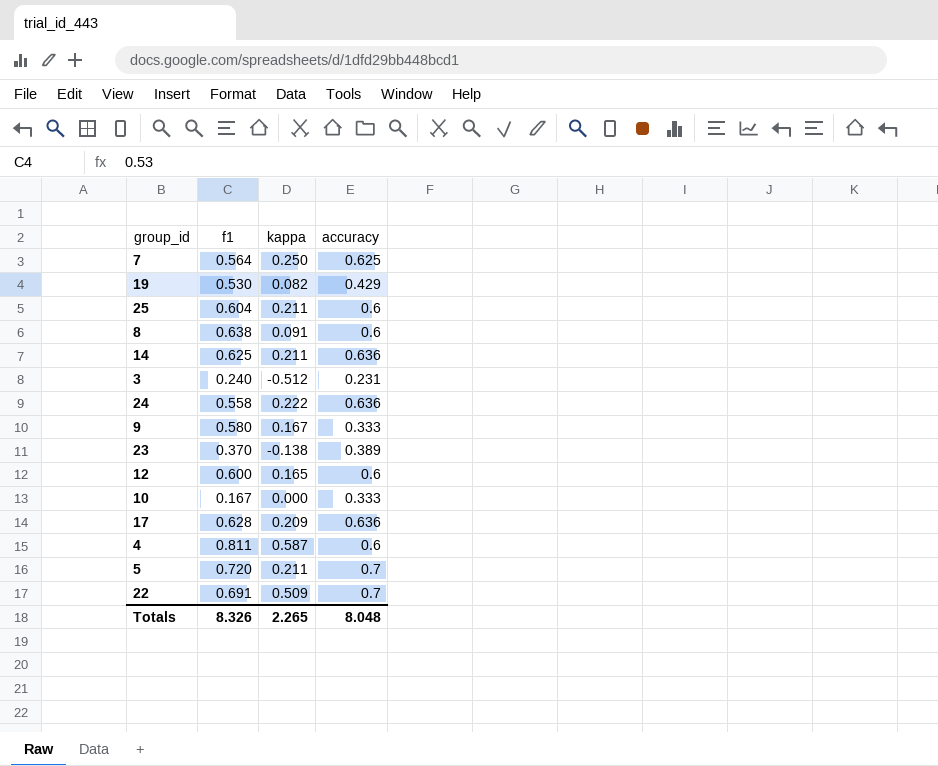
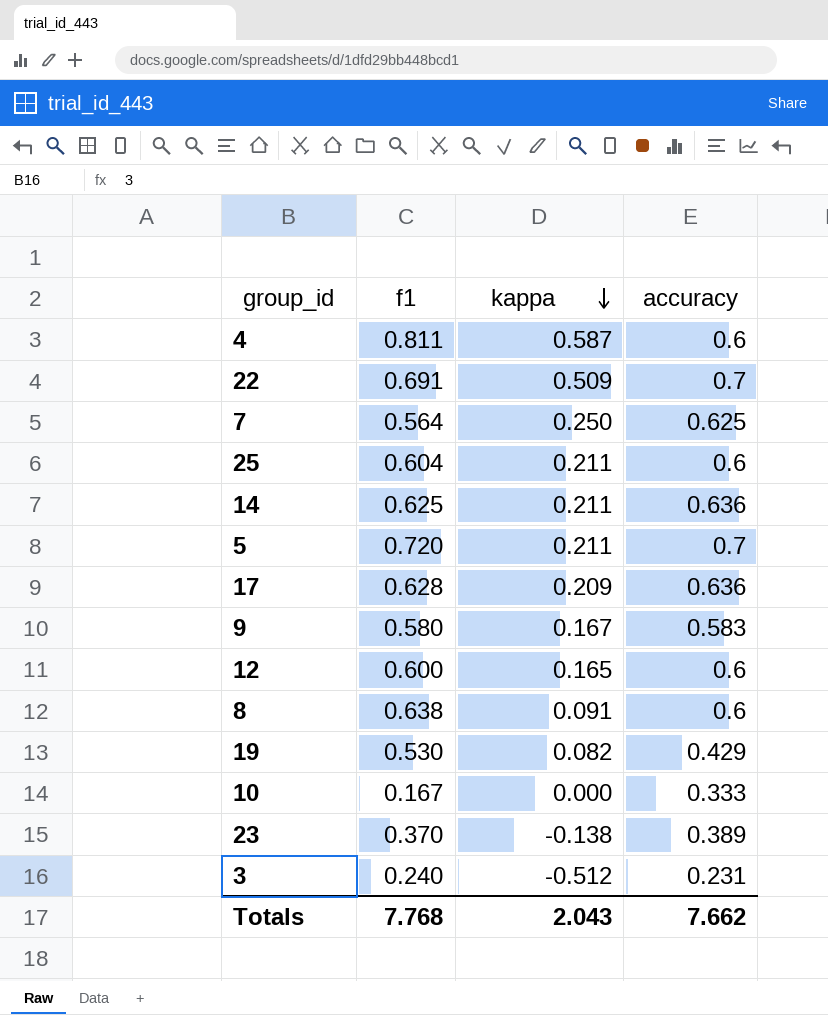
row order: none -> kappa descending
row 24: 0.558 | 0.222 | 0.636 -> none
9 | accuracy: 0.333 -> 0.583
Totals | f1: 8.326 -> 7.768
Totals | kappa: 2.265 -> 2.043
Totals | accuracy: 8.048 -> 7.662

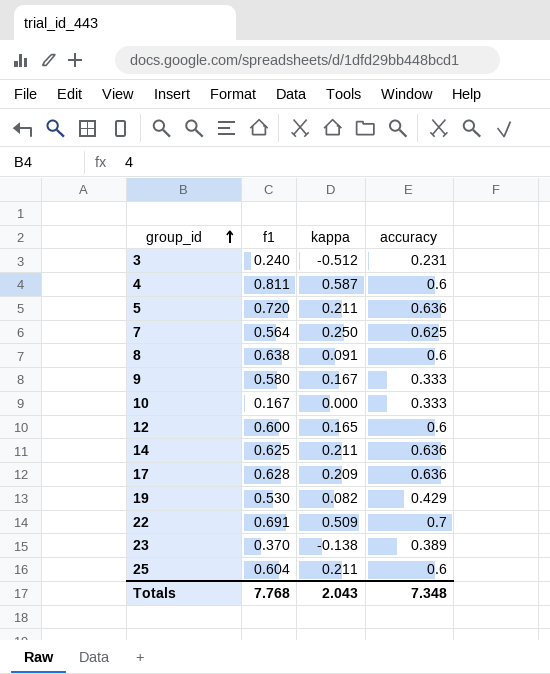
row order: kappa descending -> group_id ascending
5 | accuracy: 0.7 -> 0.636
9 | accuracy: 0.583 -> 0.333
Totals | accuracy: 7.662 -> 7.348

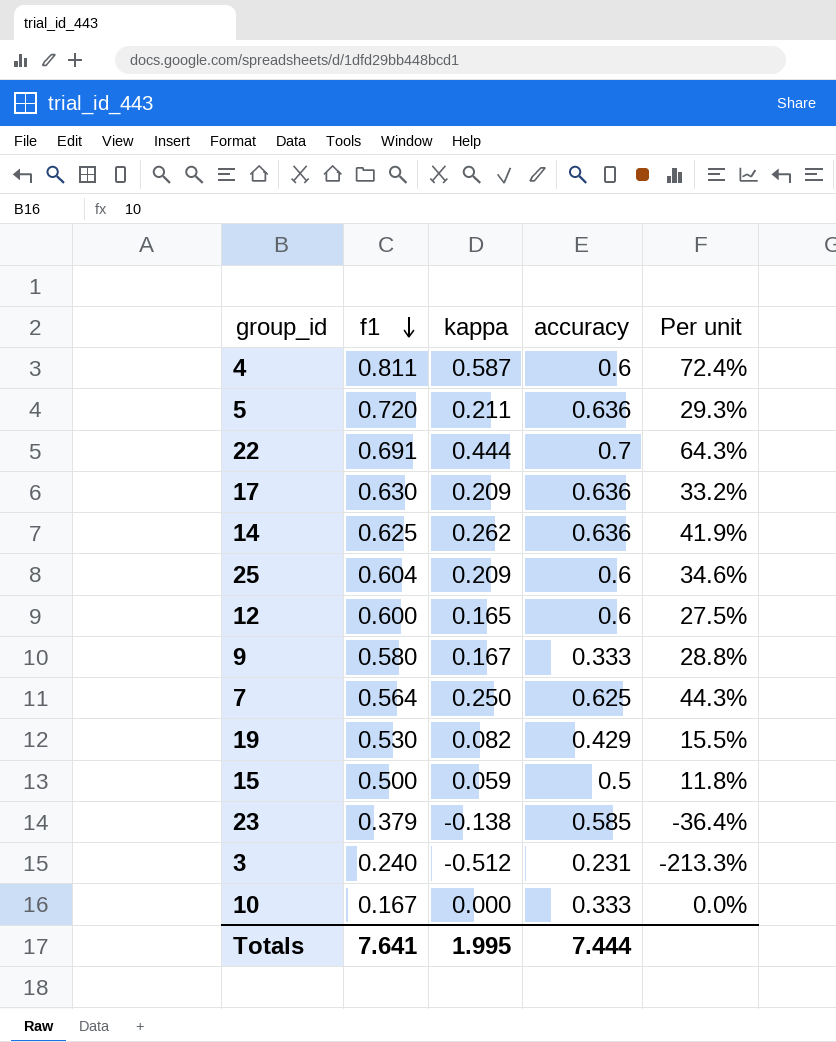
row order: group_id ascending -> f1 descending
column Per unit | formula: none -> [kappa] / [f1]
row 8: 0.638 | 0.091 | 0.6 -> none
22 | kappa: 0.509 -> 0.444
17 | f1: 0.628 -> 0.630
14 | kappa: 0.211 -> 0.262
25 | kappa: 0.211 -> 0.209
row 15: none -> 0.500 | 0.059 | 0.5 | 11.8%
23 | f1: 0.370 -> 0.379
23 | accuracy: 0.389 -> 0.585
Totals | f1: 7.768 -> 7.641
Totals | kappa: 2.043 -> 1.995
Totals | accuracy: 7.348 -> 7.444

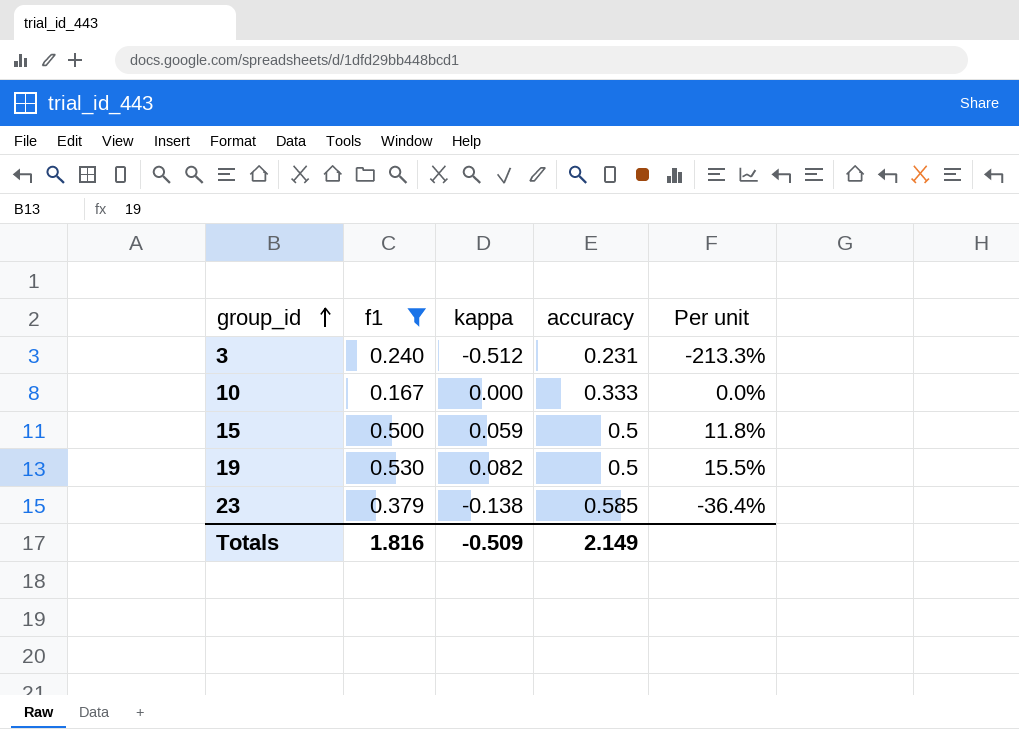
filter: none -> f1 <= 0.530
row order: f1 descending -> group_id ascending
19 | accuracy: 0.429 -> 0.5
Totals | f1: 7.641 -> 1.816
Totals | kappa: 1.995 -> -0.509
Totals | accuracy: 7.444 -> 2.149

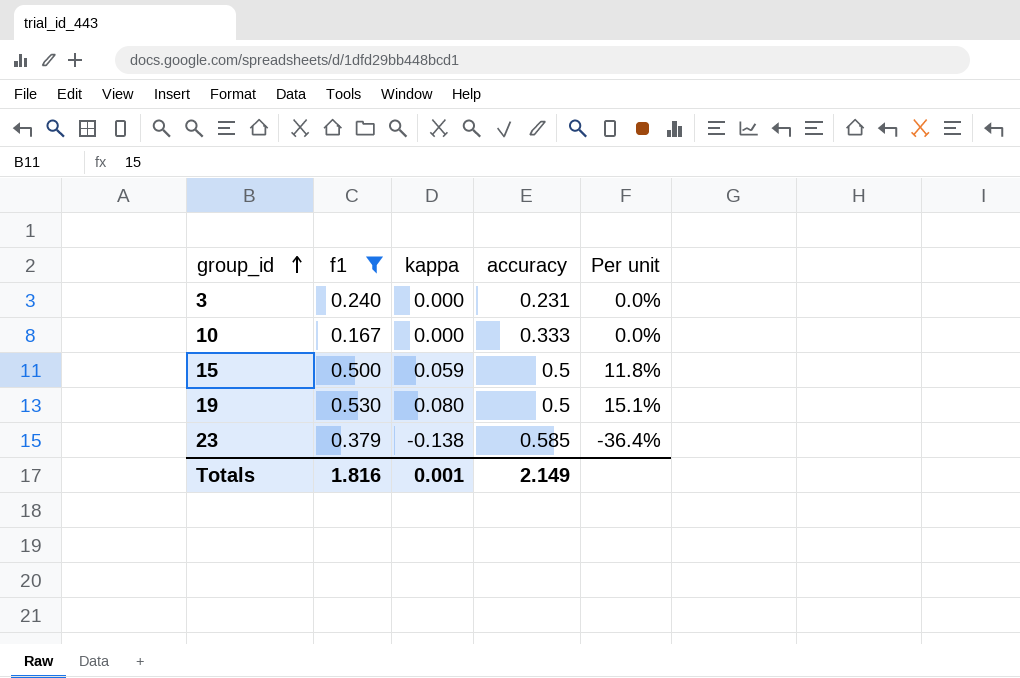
3 | kappa: -0.512 -> 0.000
3 | Per unit: -213.3% -> 0.0%
19 | kappa: 0.082 -> 0.080
19 | Per unit: 15.5% -> 15.1%
Totals | kappa: -0.509 -> 0.001

